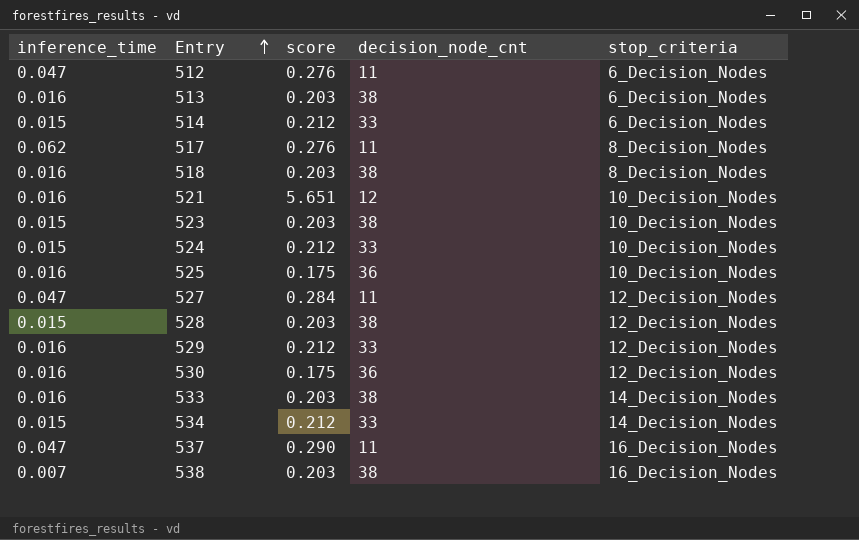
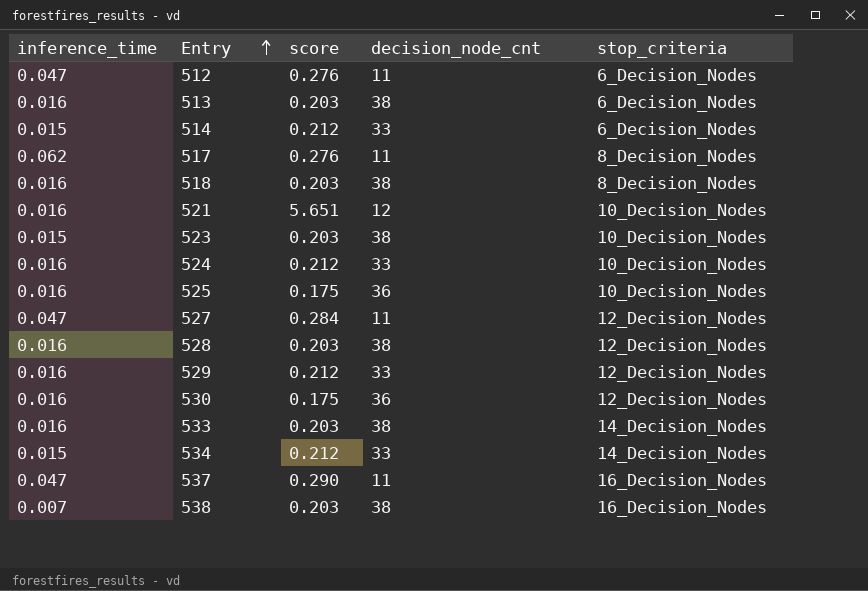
524 | inference_time: 0.015 -> 0.016
528 | inference_time: 0.015 -> 0.016

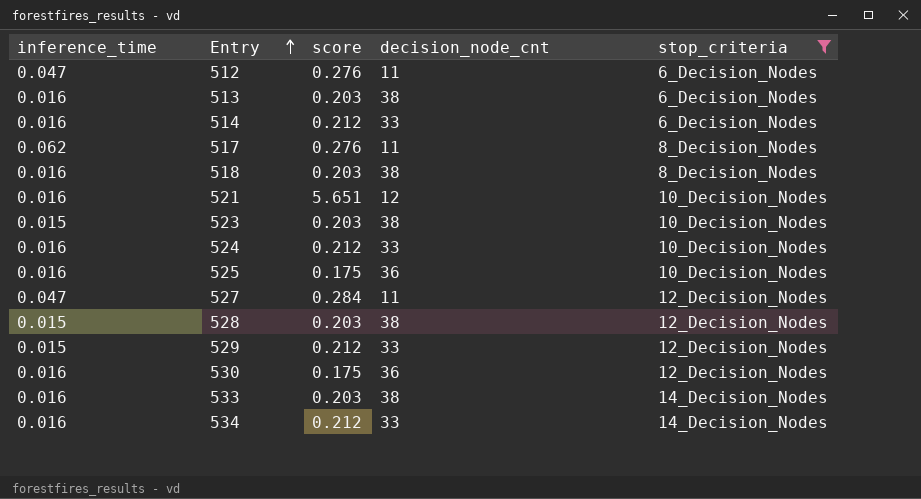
filter: none -> stop_criteria != 16_Decision_Nodes
514 | inference_time: 0.015 -> 0.016
528 | inference_time: 0.016 -> 0.015
529 | inference_time: 0.016 -> 0.015
534 | inference_time: 0.015 -> 0.016

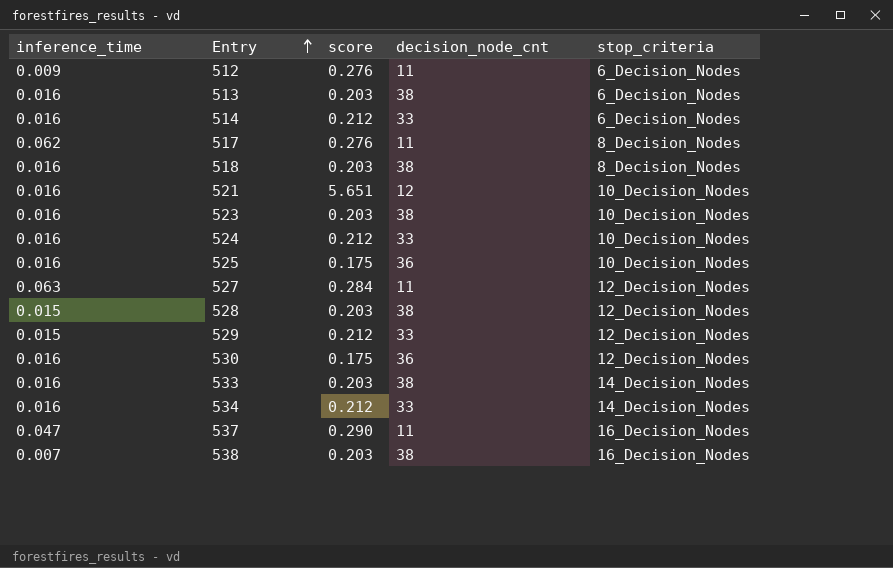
filter: stop_criteria != 16_Decision_Nodes -> none
512 | inference_time: 0.047 -> 0.009
523 | inference_time: 0.015 -> 0.016
527 | inference_time: 0.047 -> 0.063

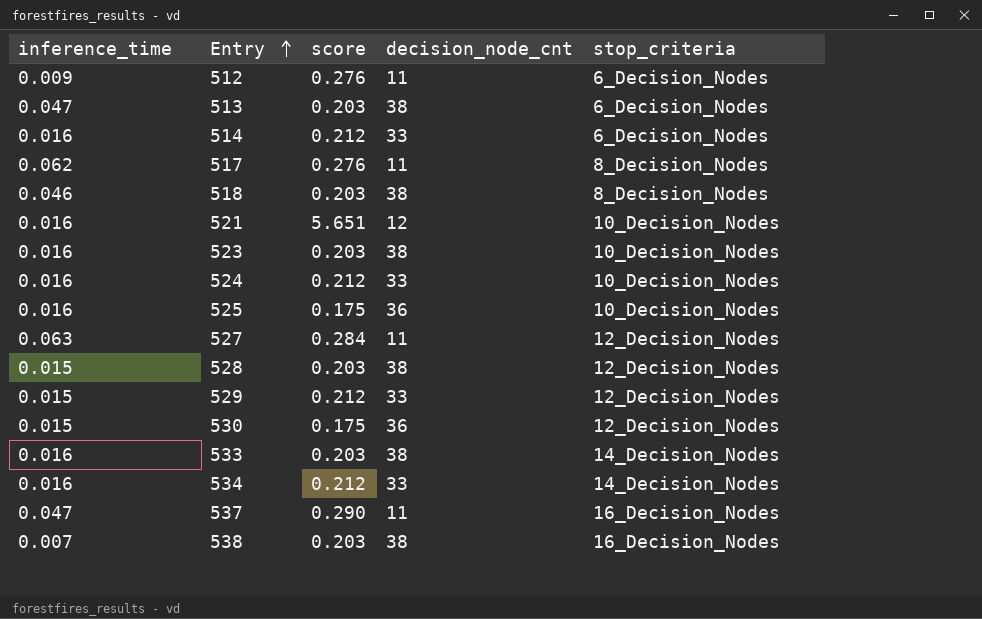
513 | inference_time: 0.016 -> 0.047
518 | inference_time: 0.016 -> 0.046
530 | inference_time: 0.016 -> 0.015

